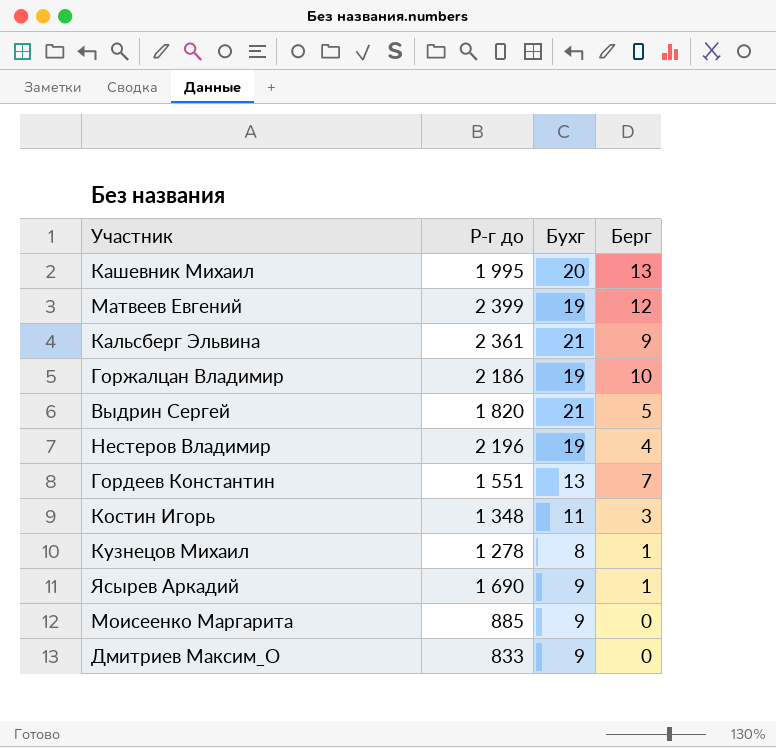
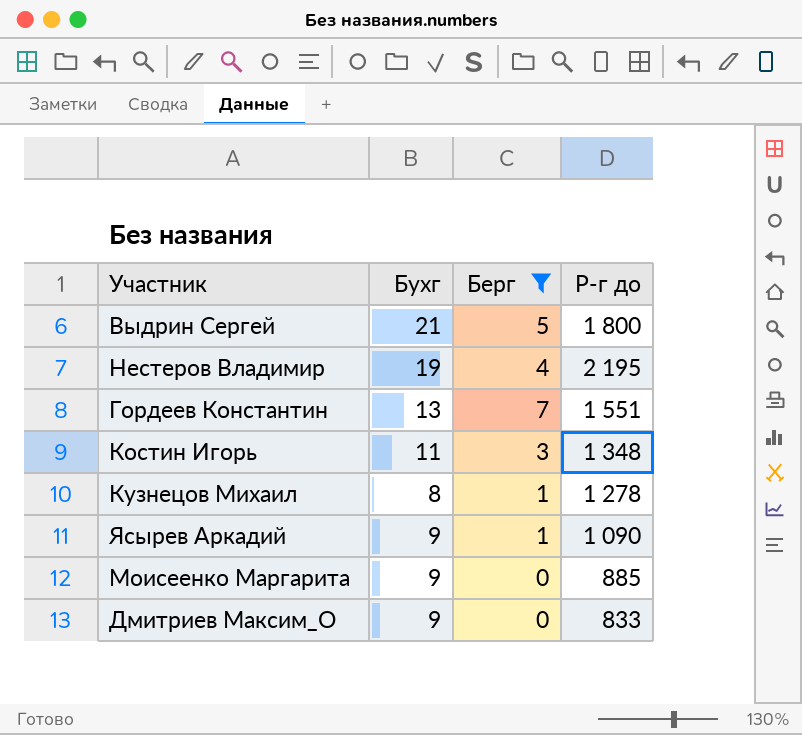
filter: none -> Берг <= 7
column Р-г до | position: 2 -> 4
Выдрин Сергей | Р-г до: 1 820 -> 1 800
Нестеров Владимир | Р-г до: 2 196 -> 2 195
Ясырев Аркадий | Р-г до: 1 690 -> 1 090

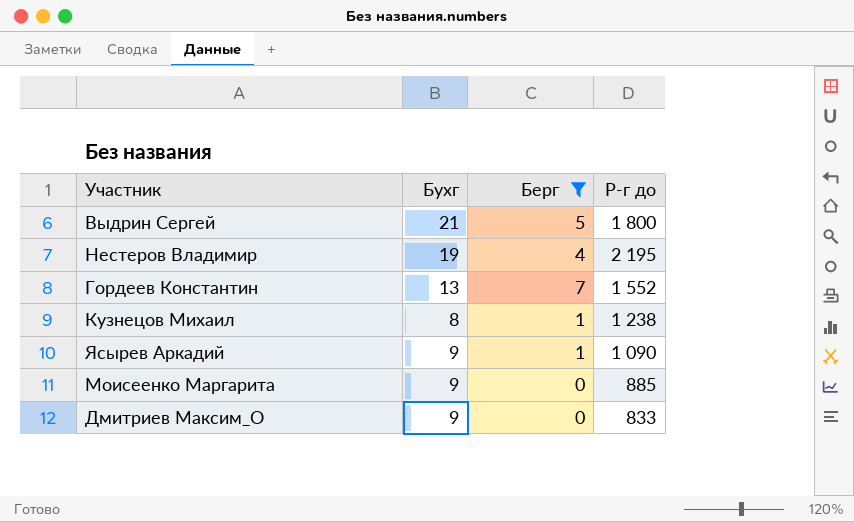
row Костин Игорь: 11 | 3 | 1 348 -> none
Гордеев Константин | Р-г до: 1 551 -> 1 552
Кузнецов Михаил | Р-г до: 1 278 -> 1 238

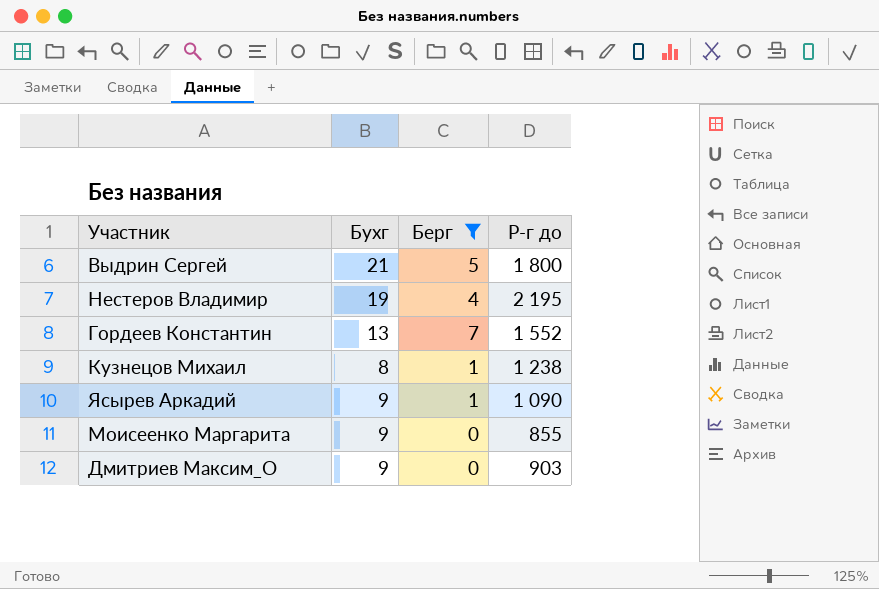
Моисеенко Маргарита | Р-г до: 885 -> 855
Дмитриев Максим_О | Р-г до: 833 -> 903

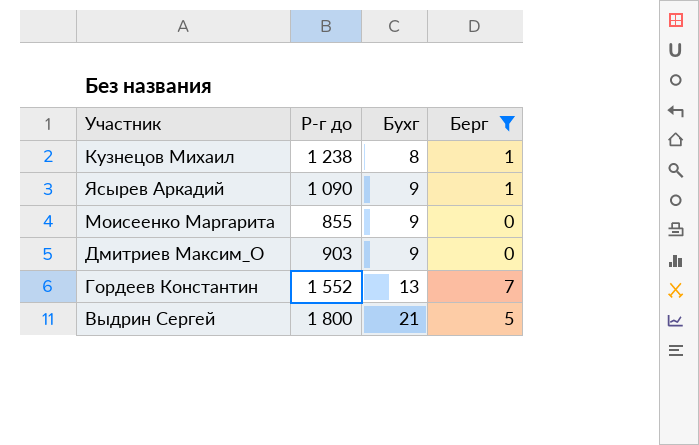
row order: none -> Бухг ascending
column Р-г до | position: 4 -> 2
row Нестеров Владимир: 19 | 4 | 2 195 -> none

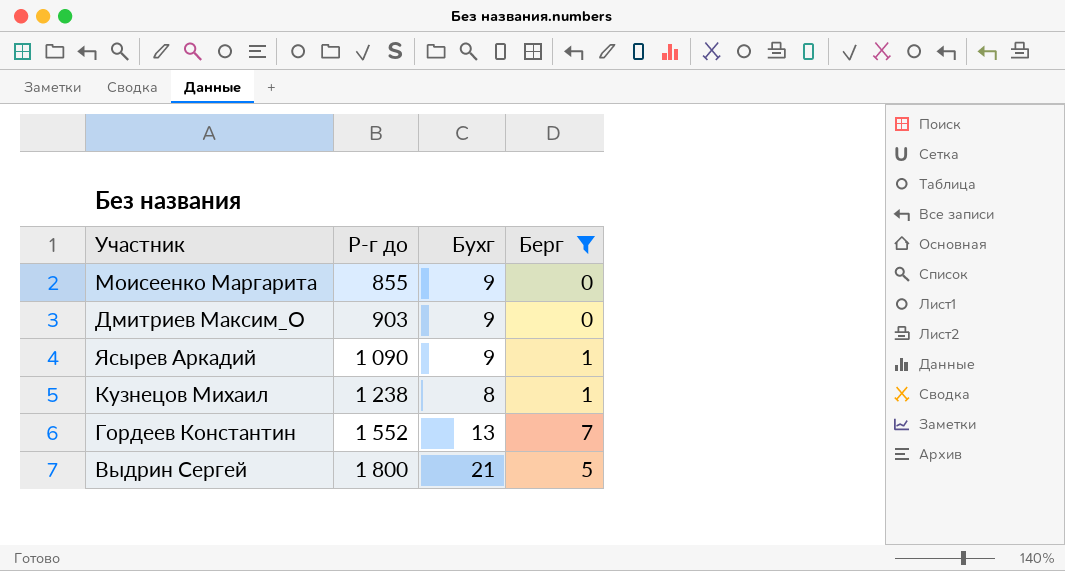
row order: Бухг ascending -> Р-г до ascending

